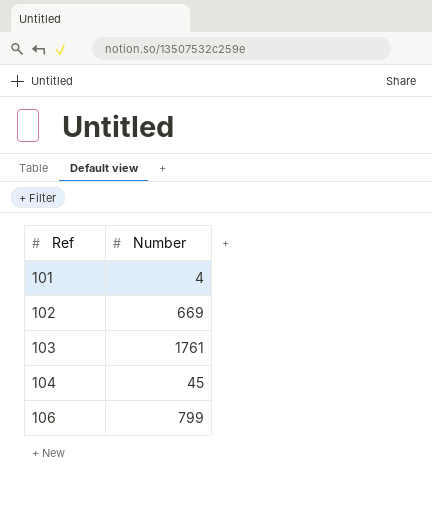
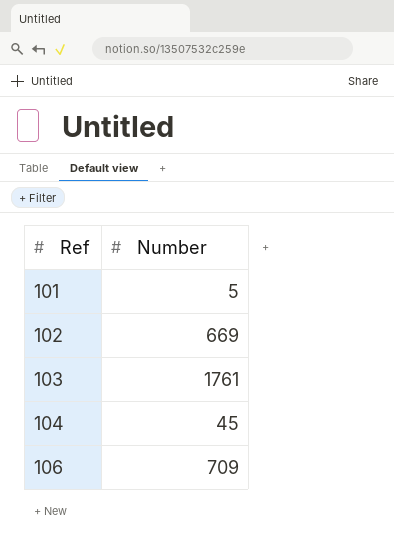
101 | Number: 4 -> 5
106 | Number: 799 -> 709

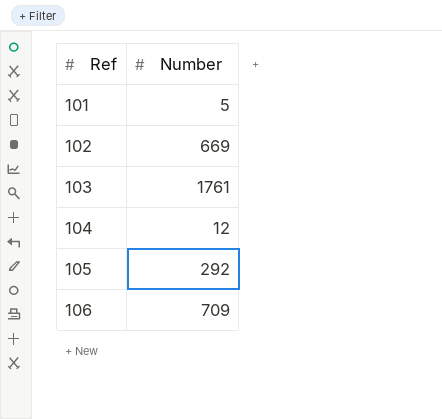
104 | Number: 45 -> 12
row 105: none -> 292

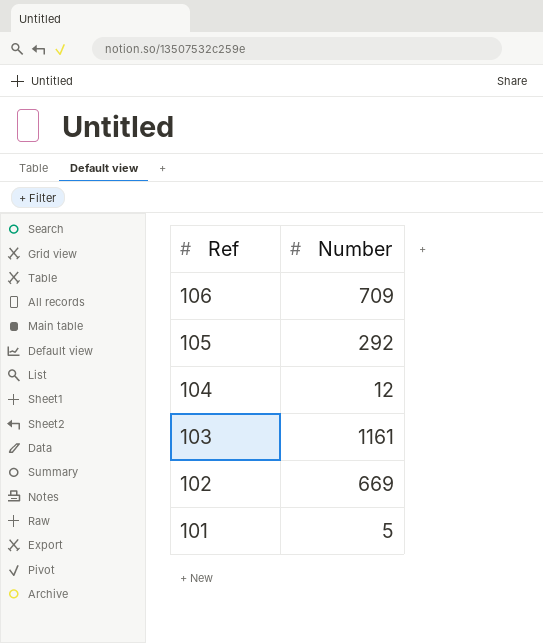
row order: Ref ascending -> Ref descending
103 | Number: 1761 -> 1161

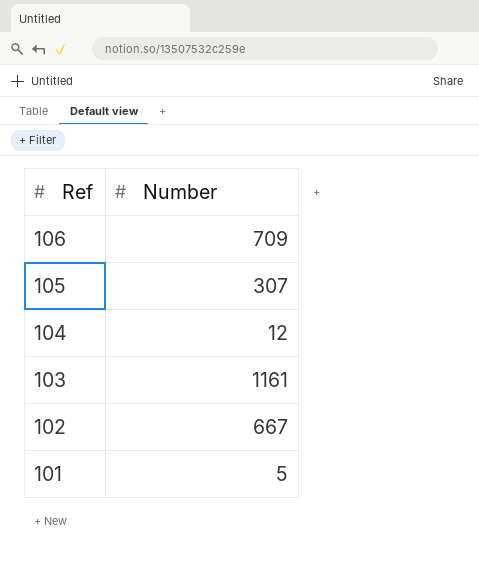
105 | Number: 292 -> 307
102 | Number: 669 -> 667

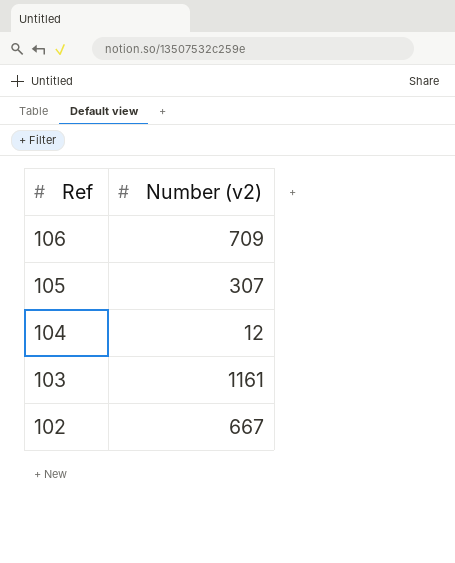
column name: Number -> Number (v2)
row 101: 5 -> none

